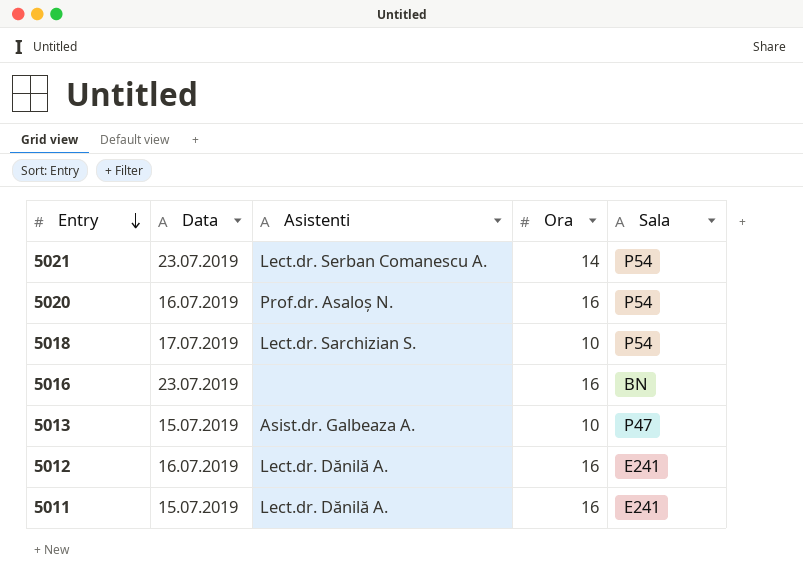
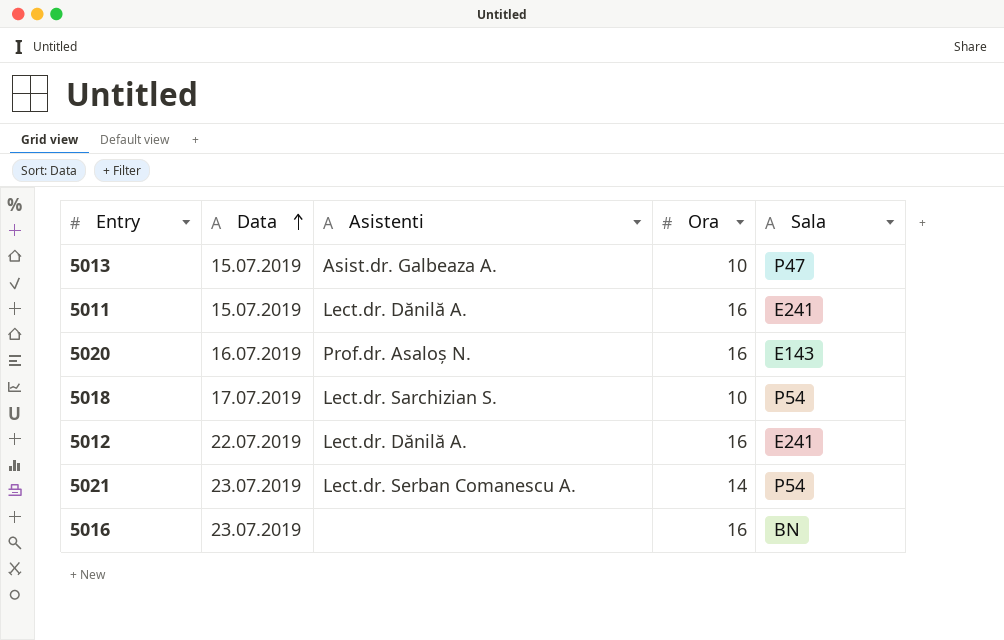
row order: Entry descending -> Data ascending
5020 | Sala: P54 -> E143
5012 | Data: 16.07.2019 -> 22.07.2019

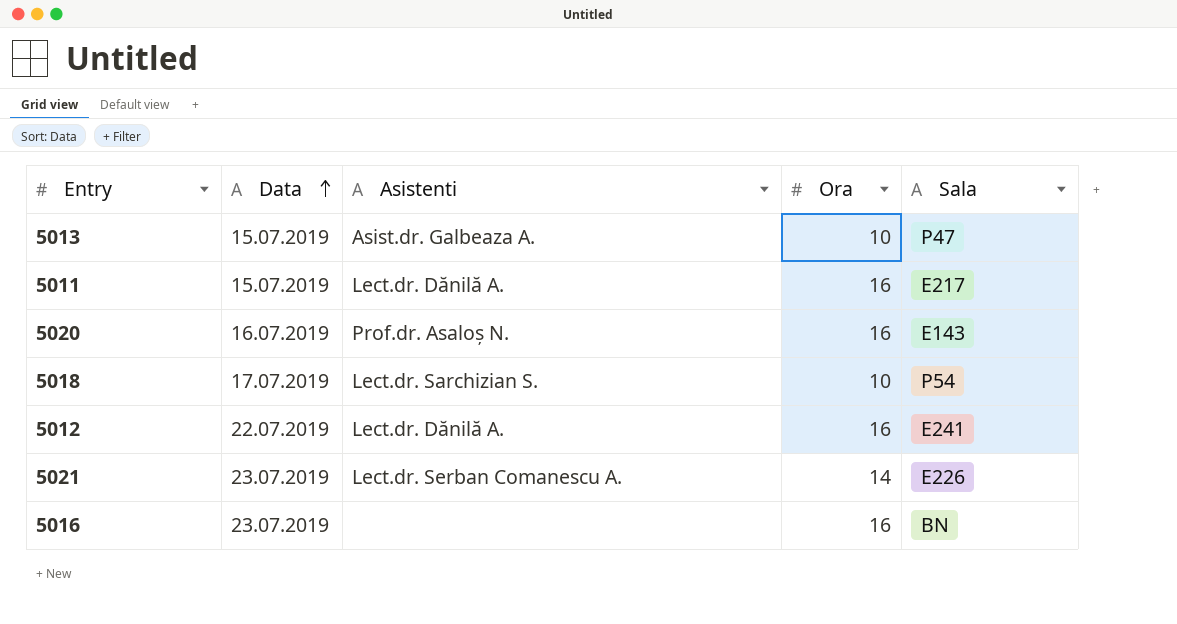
5011 | Sala: E241 -> E217
5021 | Sala: P54 -> E226

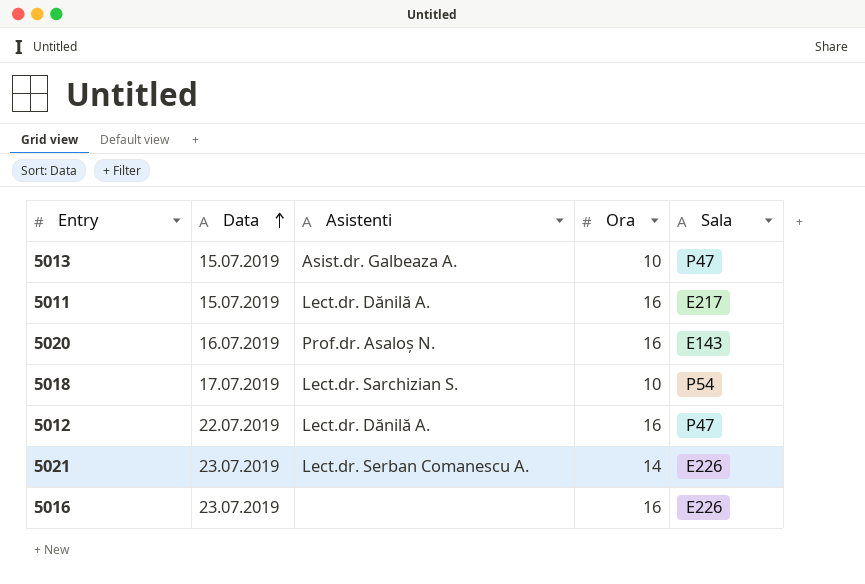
5012 | Sala: E241 -> P47
5016 | Sala: BN -> E226

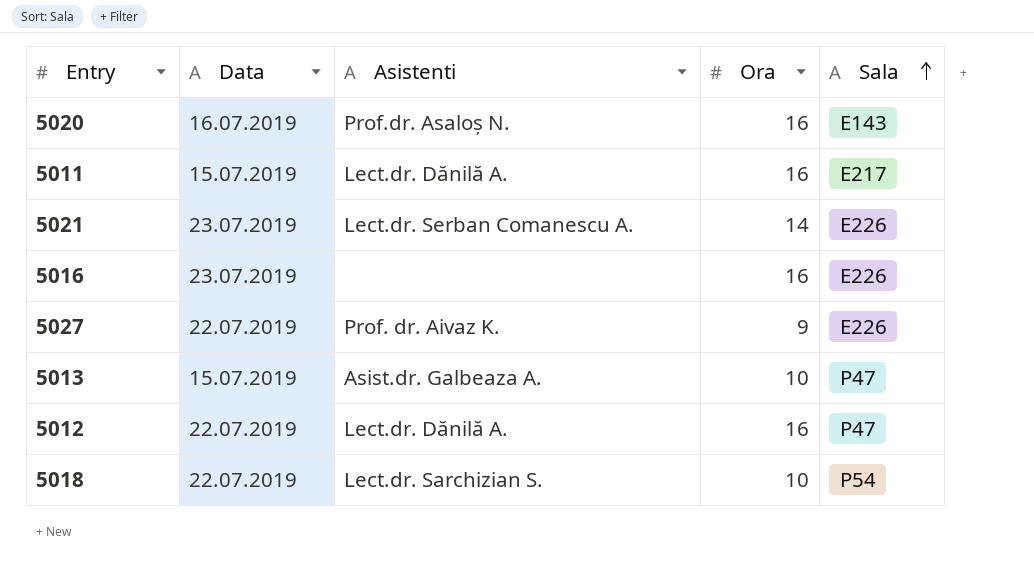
row order: Data ascending -> Sala ascending
row 5027: none -> 22.07.2019 | Prof. dr. Aivaz K. | 9 | E226
5018 | Data: 17.07.2019 -> 22.07.2019

